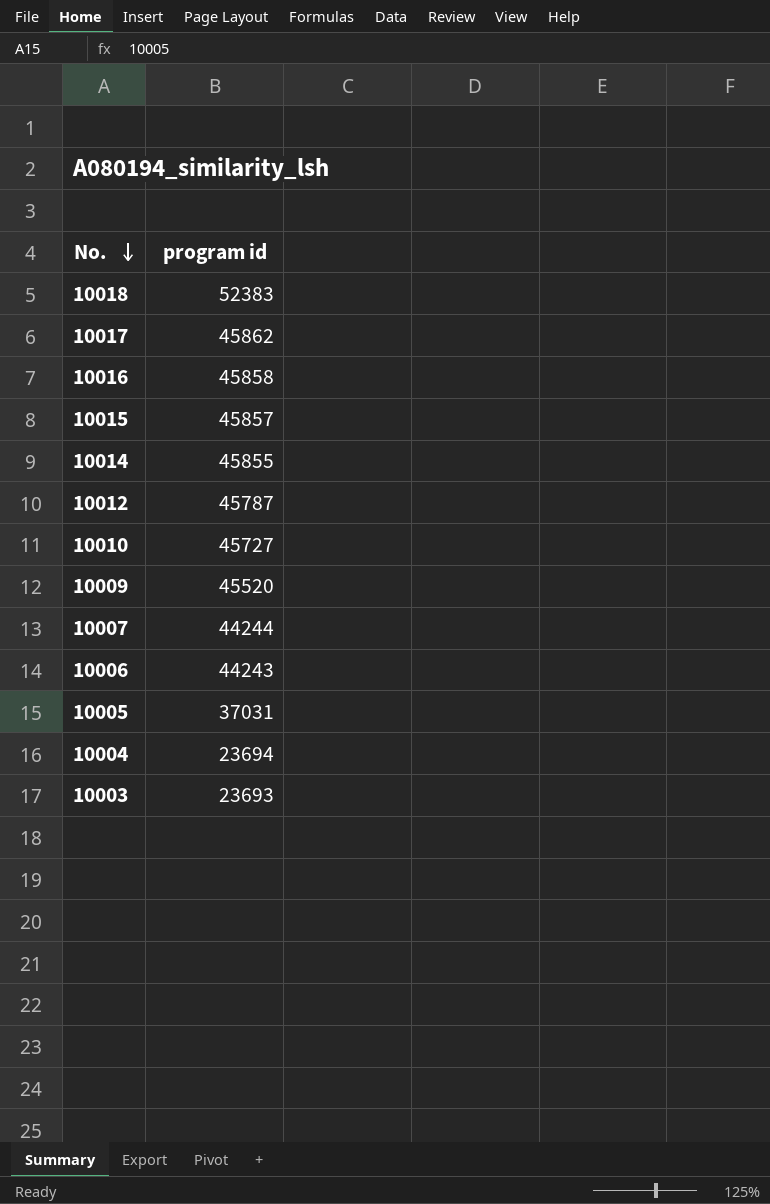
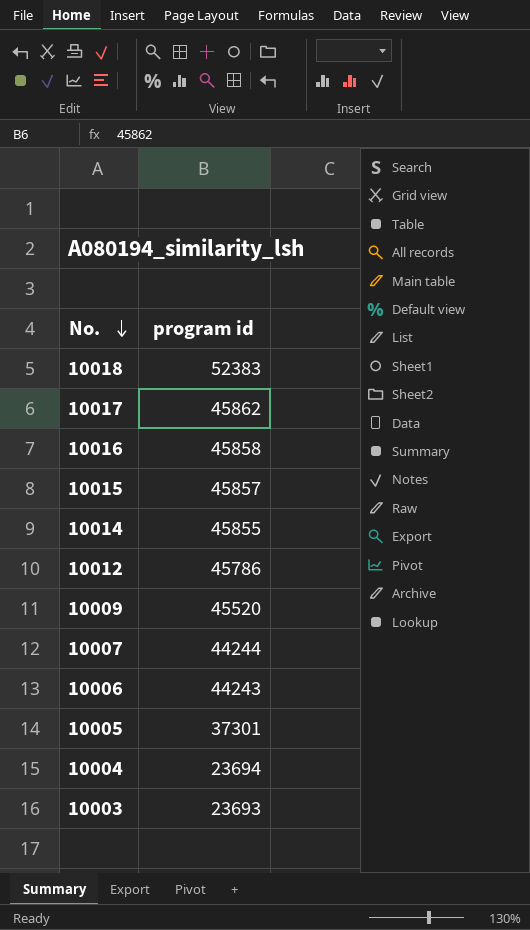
row 10010: 45727 -> none
10012 | program id: 45787 -> 45786
10005 | program id: 37031 -> 37301

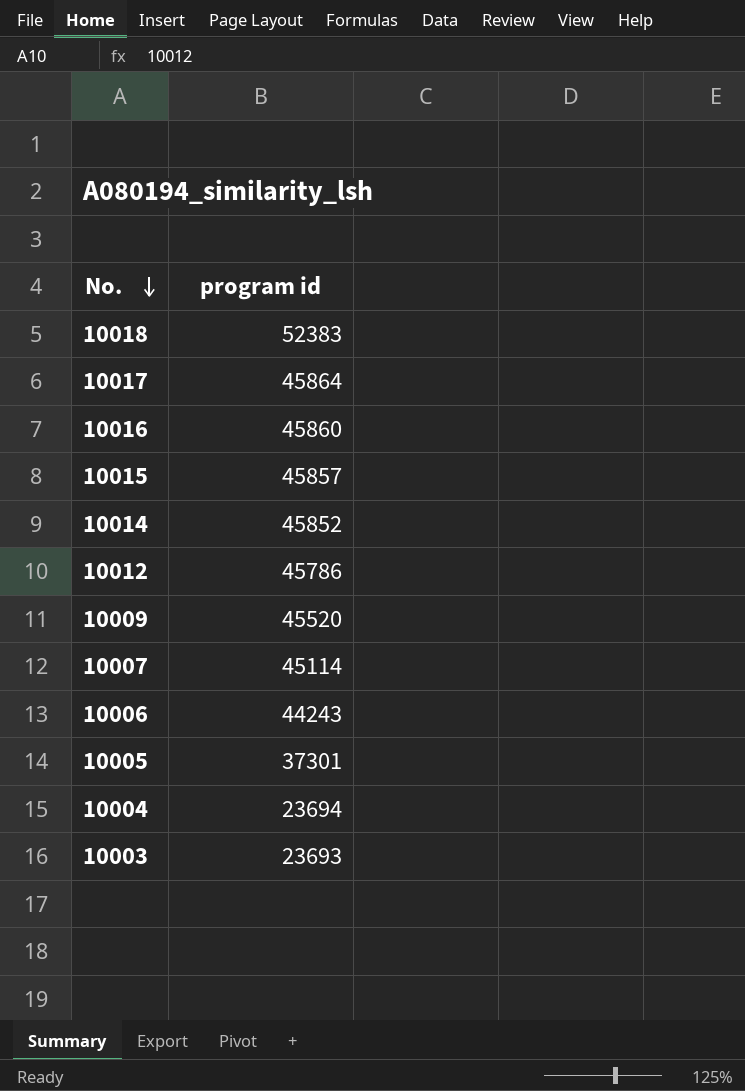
10017 | program id: 45862 -> 45864
10016 | program id: 45858 -> 45860
10014 | program id: 45855 -> 45852
10007 | program id: 44244 -> 45114

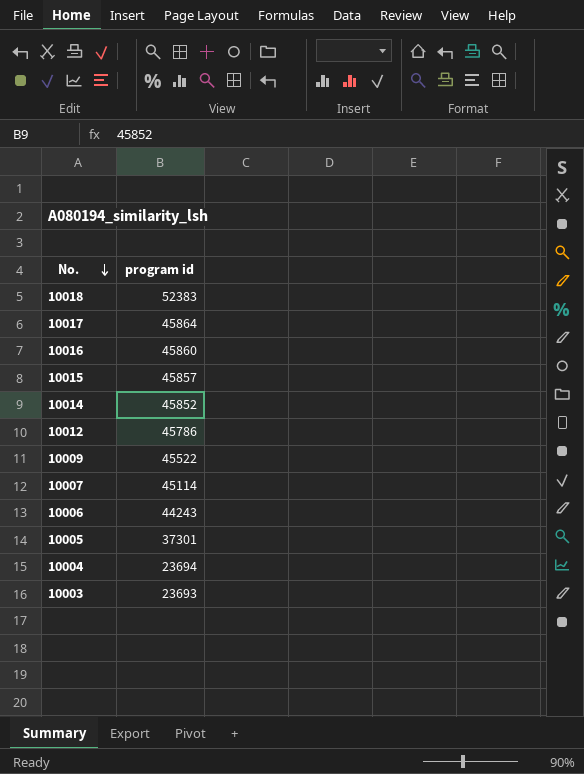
10009 | program id: 45520 -> 45522

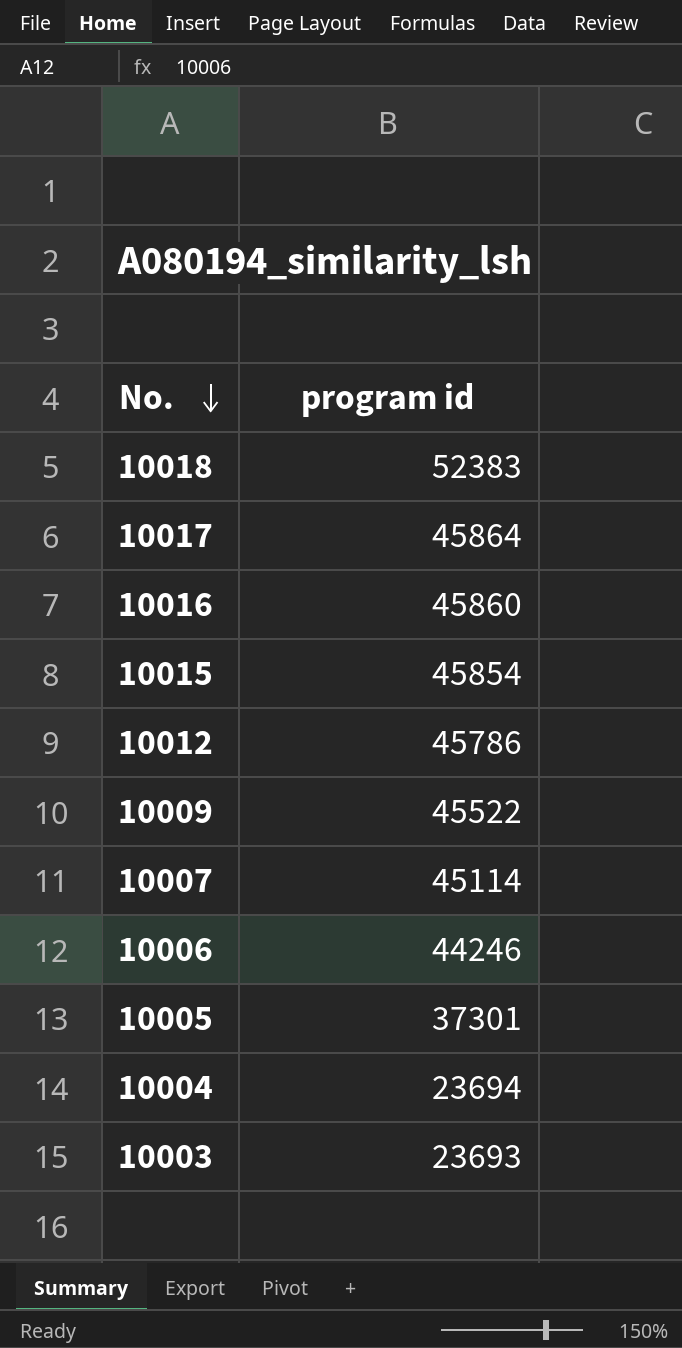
row 10014: 45852 -> none
10015 | program id: 45857 -> 45854
10006 | program id: 44243 -> 44246

